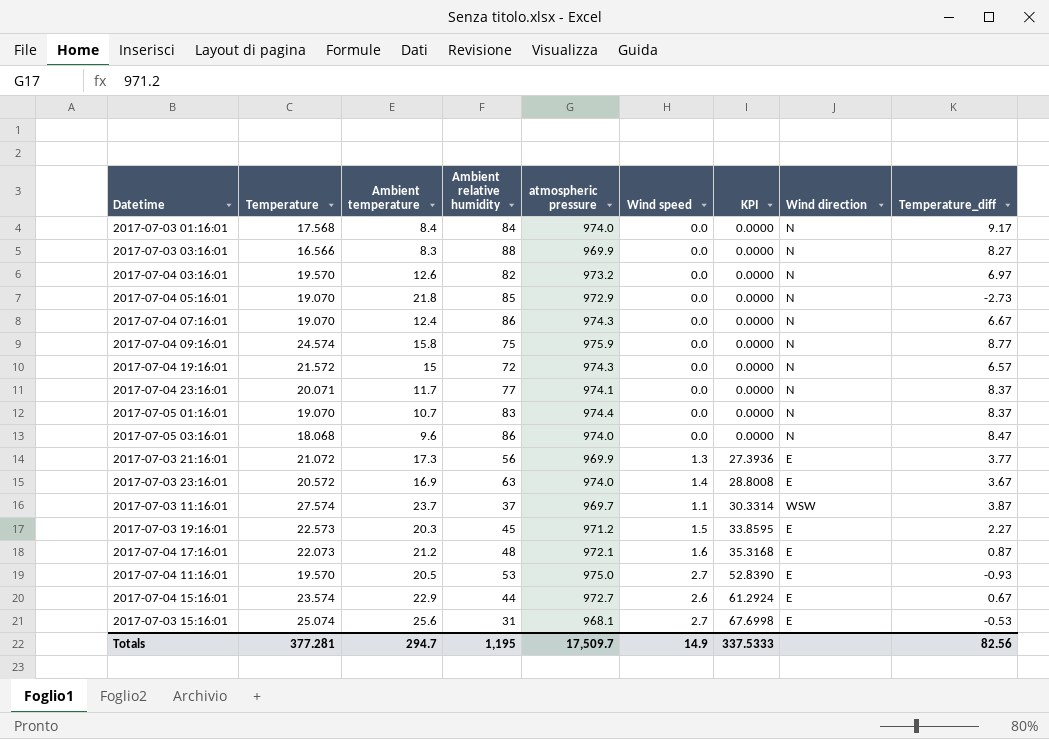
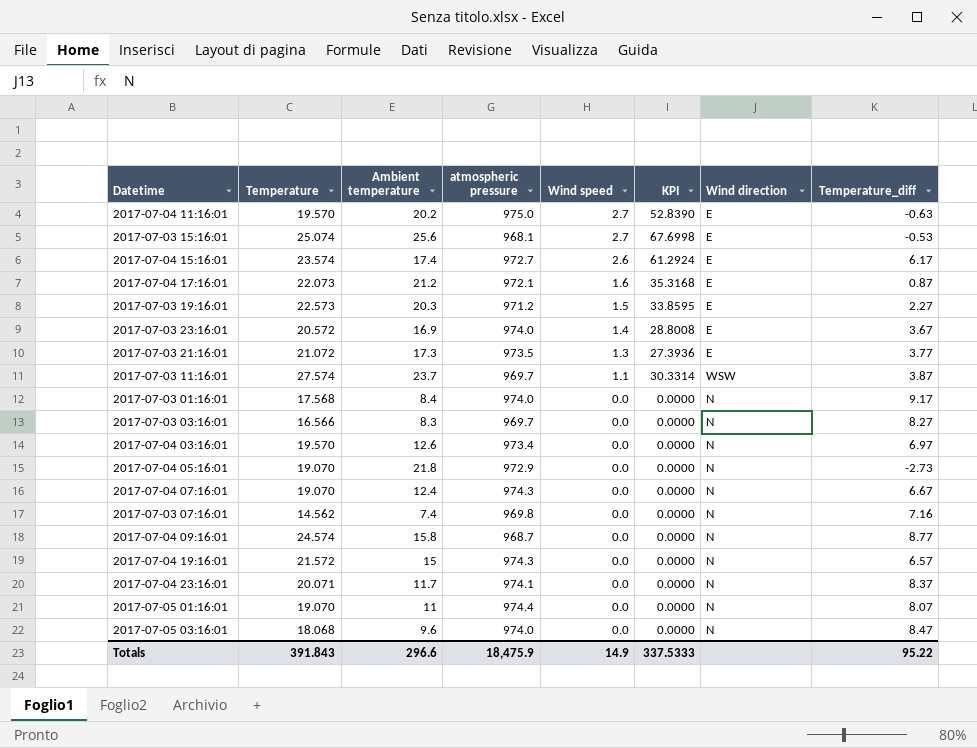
row order: KPI ascending -> Wind speed descending
column Ambient relative humidity | position: 4 -> none
2017-07-04 11:16:01 | Ambient temperature: 20.5 -> 20.2
2017-07-04 11:16:01 | Temperature_diff: -0.93 -> -0.63
2017-07-04 15:16:01 | Ambient temperature: 22.9 -> 17.4
2017-07-04 15:16:01 | Temperature_diff: 0.67 -> 6.17
2017-07-03 21:16:01 | atmospheric pressure: 969.9 -> 973.5
2017-07-03 03:16:01 | atmospheric pressure: 969.9 -> 969.7
2017-07-04 03:16:01 | atmospheric pressure: 973.2 -> 973.4
row 2017-07-03 07:16:01: none -> 14.562 | 7.4 | 969.8 | 0.0 | 0.0000 | N | 7.16
2017-07-04 09:16:01 | atmospheric pressure: 975.9 -> 968.7
2017-07-05 01:16:01 | Ambient temperature: 10.7 -> 11
2017-07-05 01:16:01 | Temperature_diff: 8.37 -> 8.07
Totals | Temperature: 377.281 -> 391.843
Totals | Ambient temperature: 294.7 -> 296.6
Totals | atmospheric pressure: 17,509.7 -> 18,475.9
Totals | Temperature_diff: 82.56 -> 95.22

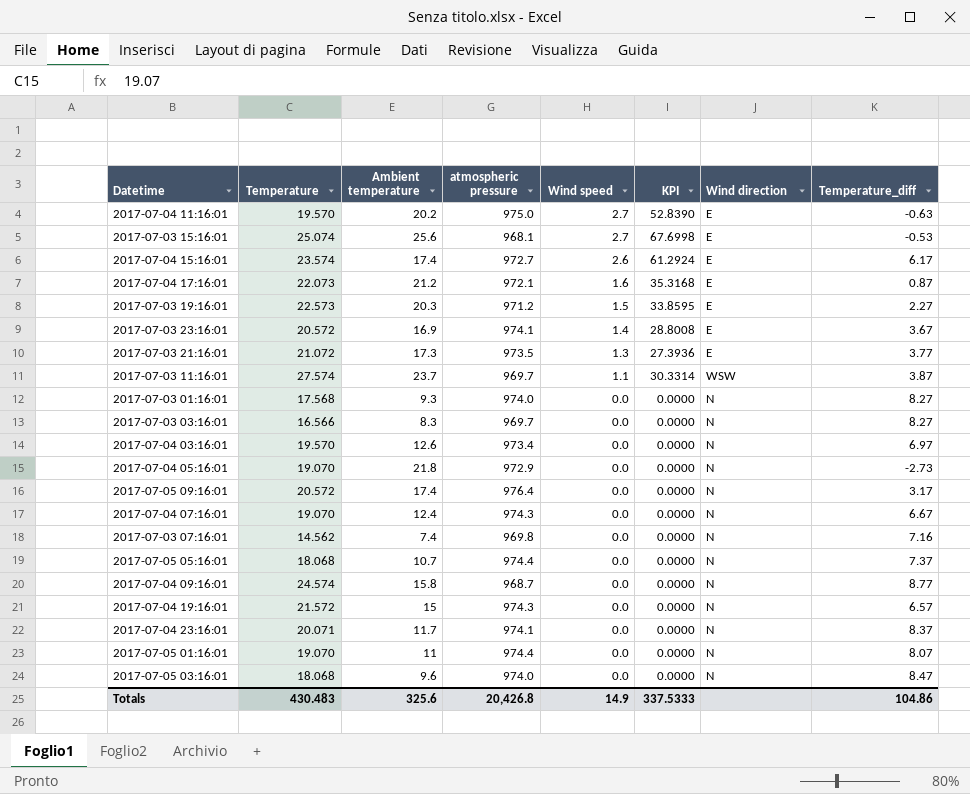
2017-07-03 23:16:01 | atmospheric pressure: 974.0 -> 974.1
2017-07-03 01:16:01 | Ambient temperature: 8.4 -> 9.3
2017-07-03 01:16:01 | Temperature_diff: 9.17 -> 8.27
row 2017-07-05 09:16:01: none -> 20.572 | 17.4 | 976.4 | 0.0 | 0.0000 | N | 3.17
row 2017-07-05 05:16:01: none -> 18.068 | 10.7 | 974.4 | 0.0 | 0.0000 | N | 7.37
Totals | Temperature: 391.843 -> 430.483
Totals | Ambient temperature: 296.6 -> 325.6
Totals | atmospheric pressure: 18,475.9 -> 20,426.8
Totals | Temperature_diff: 95.22 -> 104.86

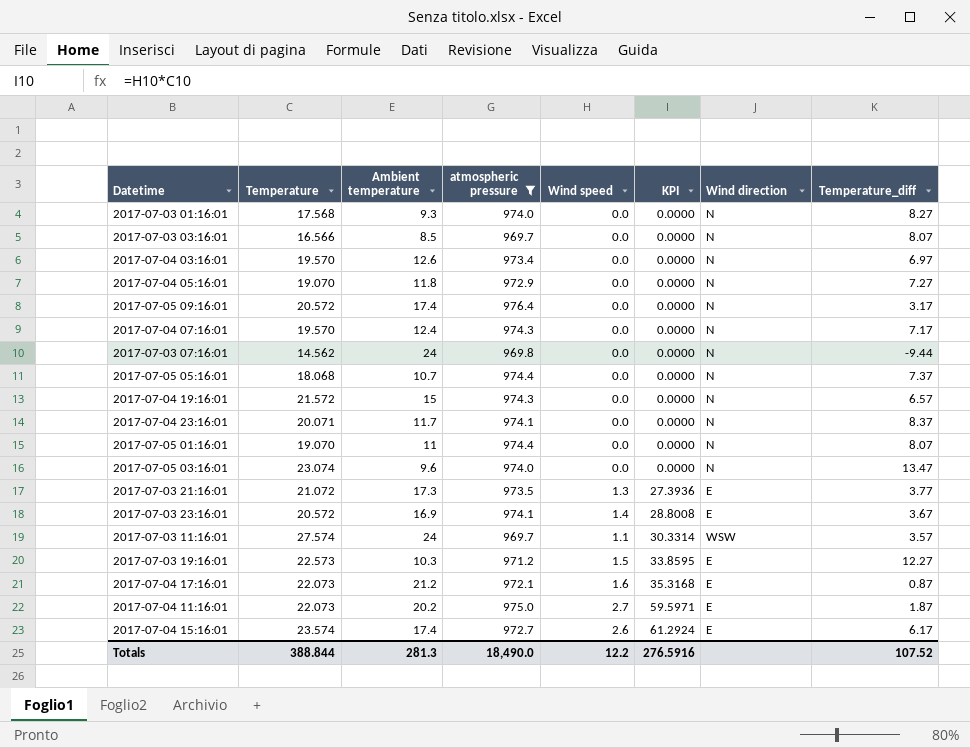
filter: none -> atmospheric pressure >= 969.7
row order: Wind speed descending -> KPI ascending
2017-07-03 03:16:01 | Ambient temperature: 8.3 -> 8.5
2017-07-03 03:16:01 | Temperature_diff: 8.27 -> 8.07
2017-07-04 05:16:01 | Ambient temperature: 21.8 -> 11.8
2017-07-04 05:16:01 | Temperature_diff: -2.73 -> 7.27
2017-07-04 07:16:01 | Temperature: 19.070 -> 19.570
2017-07-04 07:16:01 | Temperature_diff: 6.67 -> 7.17
2017-07-03 07:16:01 | Ambient temperature: 7.4 -> 24
2017-07-03 07:16:01 | Temperature_diff: 7.16 -> -9.44
2017-07-05 03:16:01 | Temperature: 18.068 -> 23.074
2017-07-05 03:16:01 | Temperature_diff: 8.47 -> 13.47
2017-07-03 11:16:01 | Ambient temperature: 23.7 -> 24
2017-07-03 11:16:01 | Temperature_diff: 3.87 -> 3.57
2017-07-03 19:16:01 | Ambient temperature: 20.3 -> 10.3
2017-07-03 19:16:01 | Temperature_diff: 2.27 -> 12.27
2017-07-04 11:16:01 | Temperature: 19.570 -> 22.073
2017-07-04 11:16:01 | KPI: 52.8390 -> 59.5971
2017-07-04 11:16:01 | Temperature_diff: -0.63 -> 1.87
Totals | Temperature: 430.483 -> 388.844
Totals | Ambient temperature: 325.6 -> 281.3
Totals | atmospheric pressure: 20,426.8 -> 18,490.0
Totals | Wind speed: 14.9 -> 12.2
Totals | KPI: 337.5333 -> 276.5916
Totals | Temperature_diff: 104.86 -> 107.52

